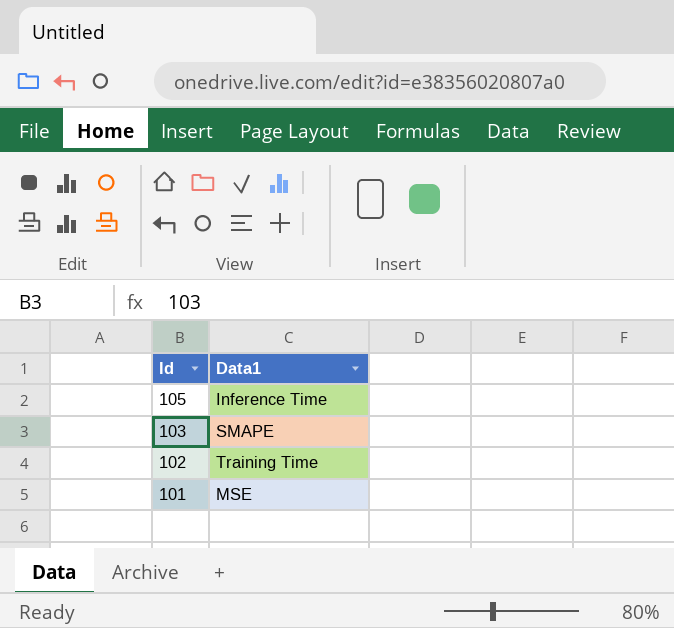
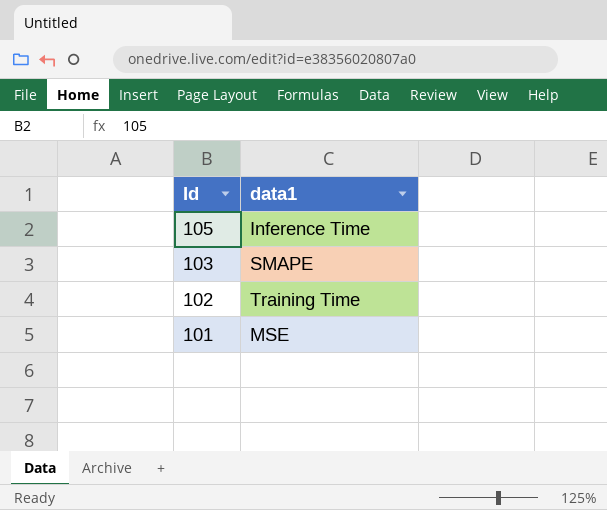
column name: Data1 -> data1

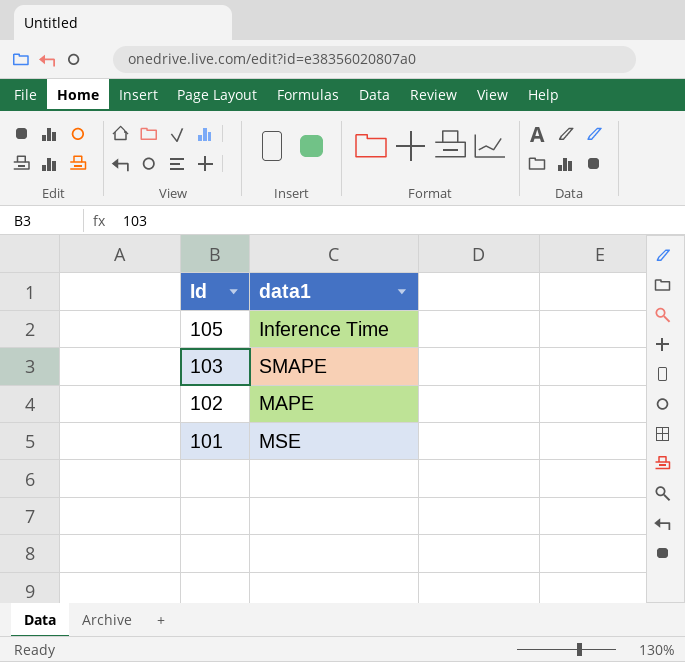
102 | data1: Training Time -> MAPE

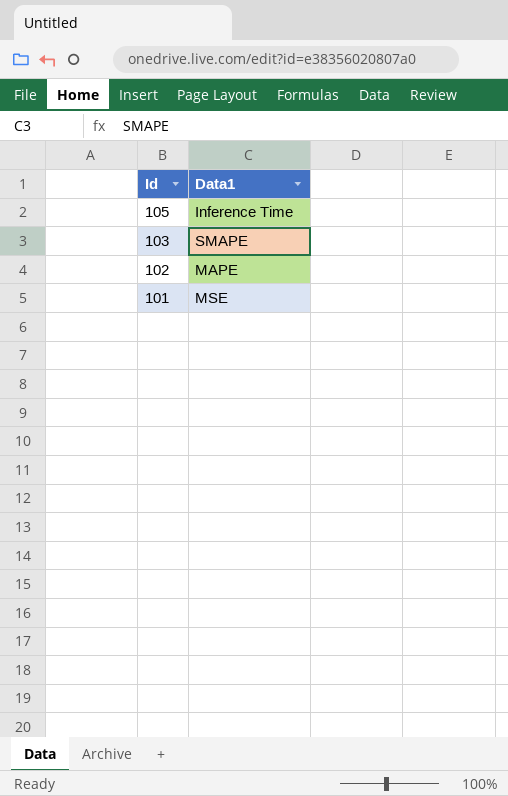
column name: data1 -> Data1

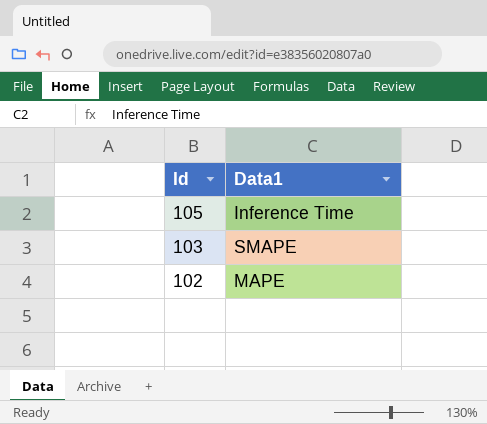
row 101: MSE -> none

